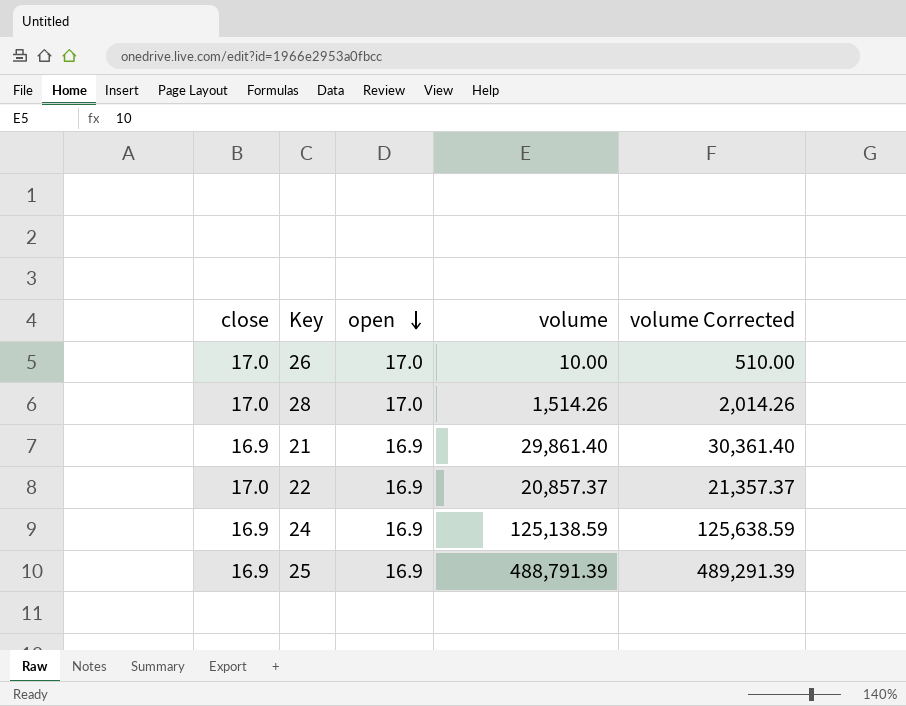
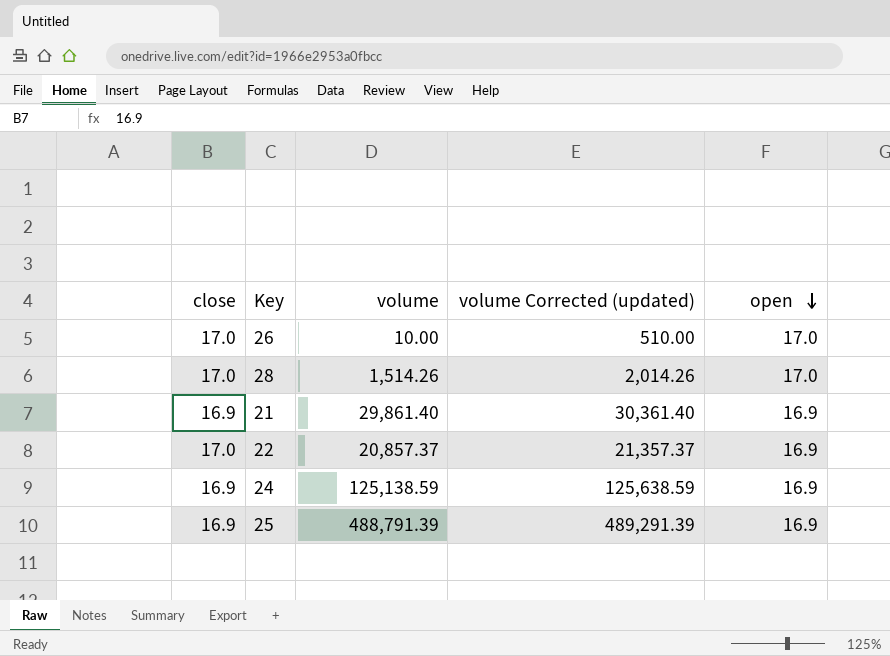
column name: volume Corrected -> volume Corrected (updated)
column open | position: 3 -> 5

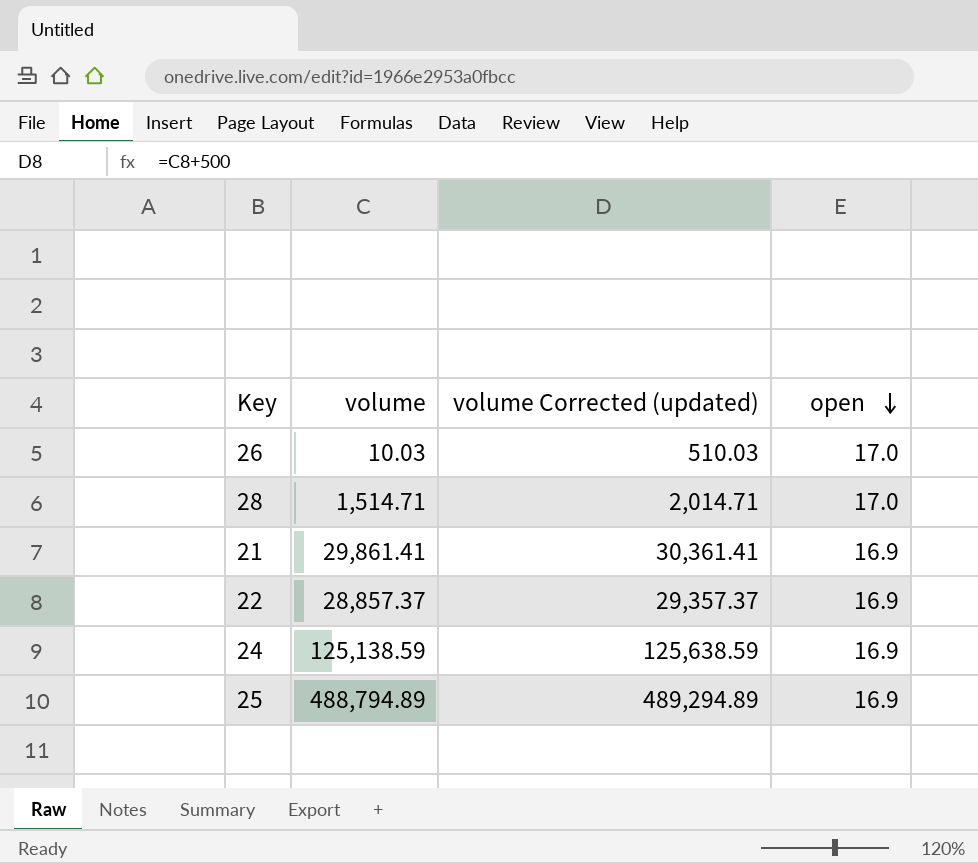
column close | position: 1 -> none
26 | volume: 10.00 -> 10.03
26 | volume Corrected (updated): 510.00 -> 510.03
28 | volume: 1,514.26 -> 1,514.71
28 | volume Corrected (updated): 2,014.26 -> 2,014.71
21 | volume: 29,861.40 -> 29,861.41
21 | volume Corrected (updated): 30,361.40 -> 30,361.41
22 | volume: 20,857.37 -> 28,857.37
22 | volume Corrected (updated): 21,357.37 -> 29,357.37
25 | volume: 488,791.39 -> 488,794.89
25 | volume Corrected (updated): 489,291.39 -> 489,294.89

